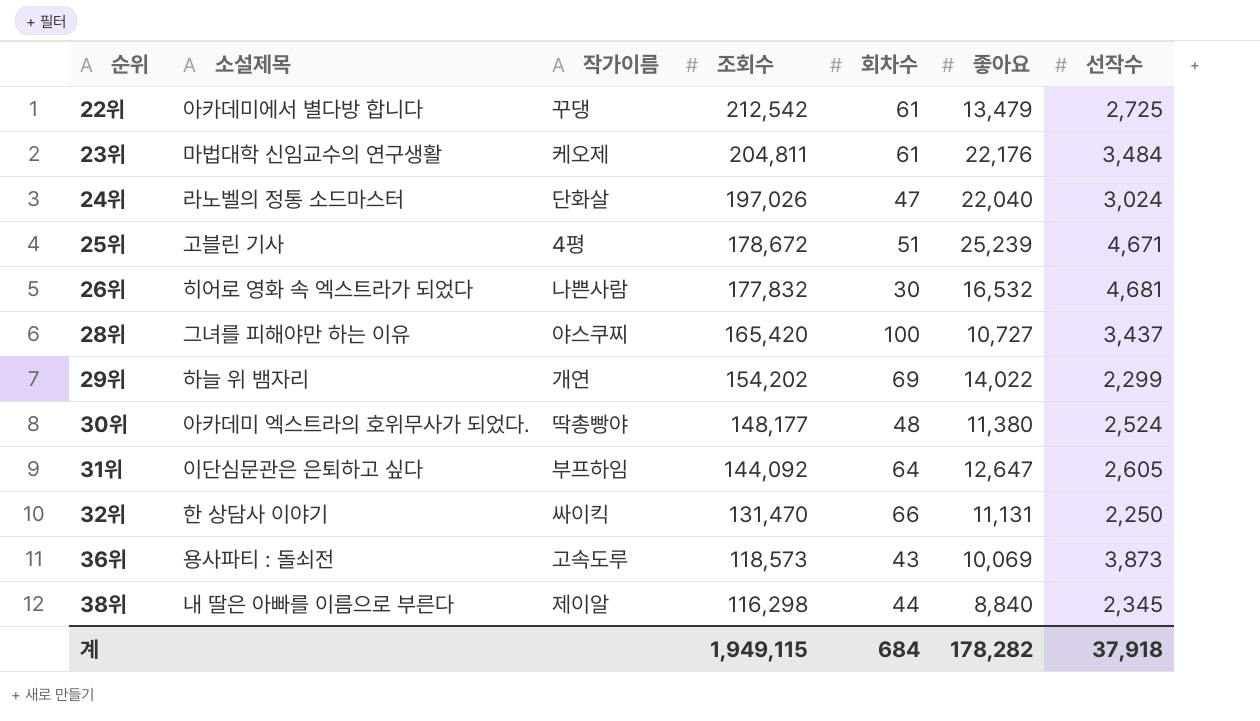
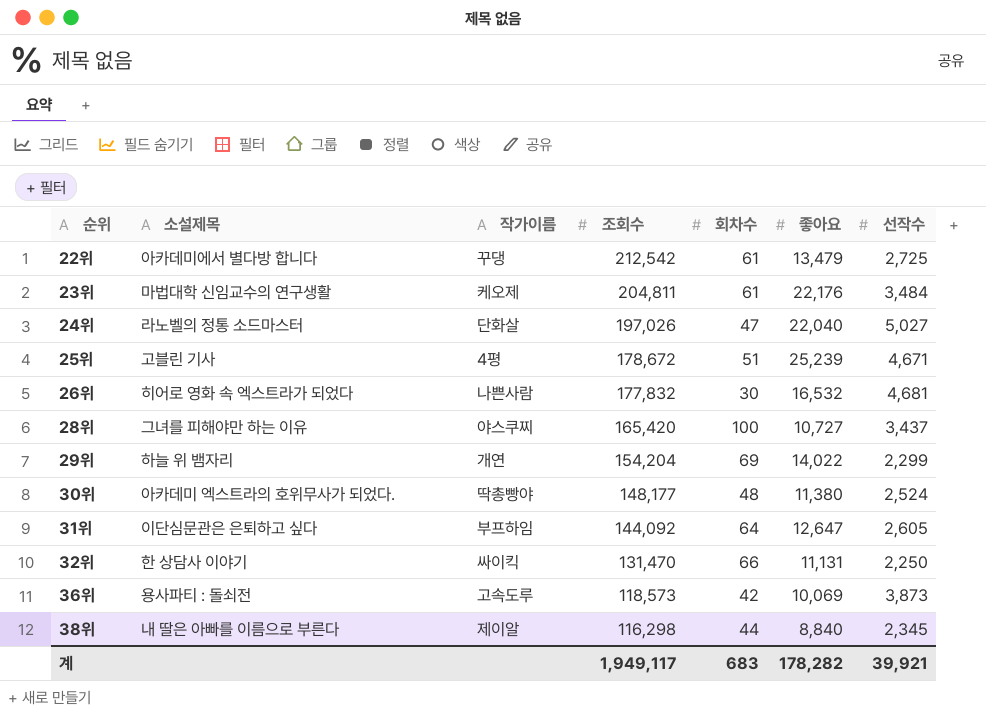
24위 | 선작수: 3,024 -> 5,027
29위 | 조회수: 154,202 -> 154,204
36위 | 회차수: 43 -> 42
계 | 조회수: 1,949,115 -> 1,949,117
계 | 회차수: 684 -> 683
계 | 선작수: 37,918 -> 39,921

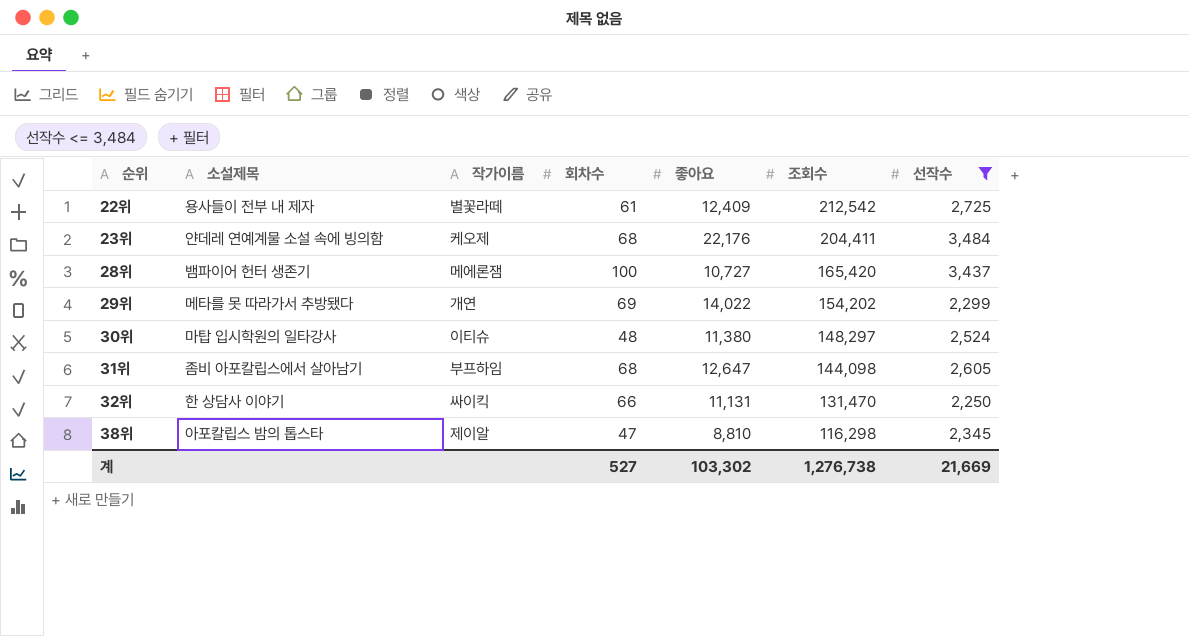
filter: none -> 선작수 <= 3,484
column 조회수 | position: 4 -> 6
22위 | 소설제목: 아카데미에서 별다방 합니다 -> 용사들이 전부 내 제자
22위 | 작가이름: 꾸댕 -> 별꽃라떼
22위 | 좋아요: 13,479 -> 12,409
23위 | 소설제목: 마법대학 신임교수의 연구생활 -> 얀데레 연예계물 소설 속에 빙의함
23위 | 회차수: 61 -> 68
23위 | 조회수: 204,811 -> 204,411
28위 | 소설제목: 그녀를 피해야만 하는 이유 -> 뱀파이어 헌터 생존기
28위 | 작가이름: 야스쿠찌 -> 메에론잼
29위 | 소설제목: 하늘 위 뱀자리 -> 메타를 못 따라가서 추방됐다
29위 | 조회수: 154,204 -> 154,202
30위 | 소설제목: 아카데미 엑스트라의 호위무사가 되었다. -> 마탑 입시학원의 일타강사
30위 | 작가이름: 딱총빵야 -> 이티슈
30위 | 조회수: 148,177 -> 148,297
31위 | 소설제목: 이단심문관은 은퇴하고 싶다 -> 좀비 아포칼립스에서 살아남기
31위 | 회차수: 64 -> 68
31위 | 조회수: 144,092 -> 144,098
38위 | 소설제목: 내 딸은 아빠를 이름으로 부른다 -> 아포칼립스 밤의 톱스타
38위 | 회차수: 44 -> 47
38위 | 좋아요: 8,840 -> 8,810
계 | 회차수: 683 -> 527
계 | 좋아요: 178,282 -> 103,302
계 | 조회수: 1,949,117 -> 1,276,738
계 | 선작수: 39,921 -> 21,669

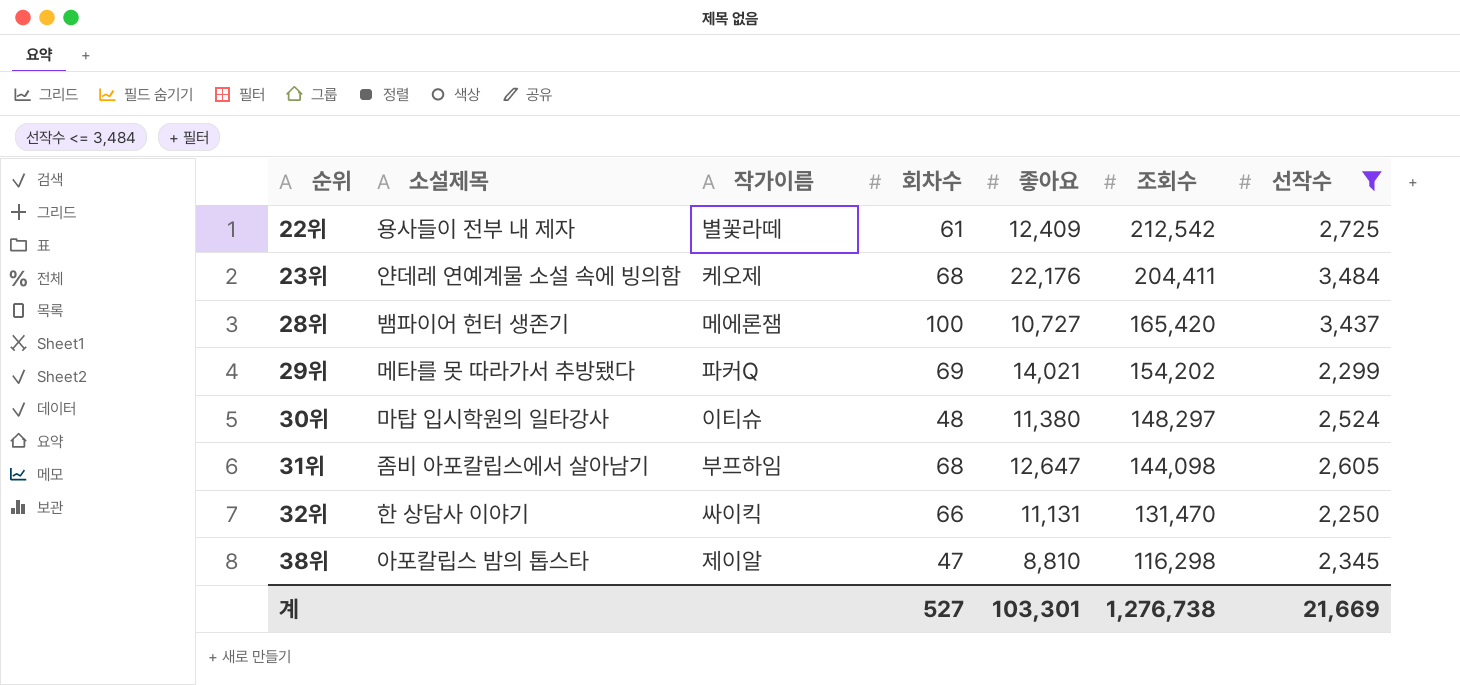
29위 | 작가이름: 개연 -> 파커Q
29위 | 좋아요: 14,022 -> 14,021
계 | 좋아요: 103,302 -> 103,301

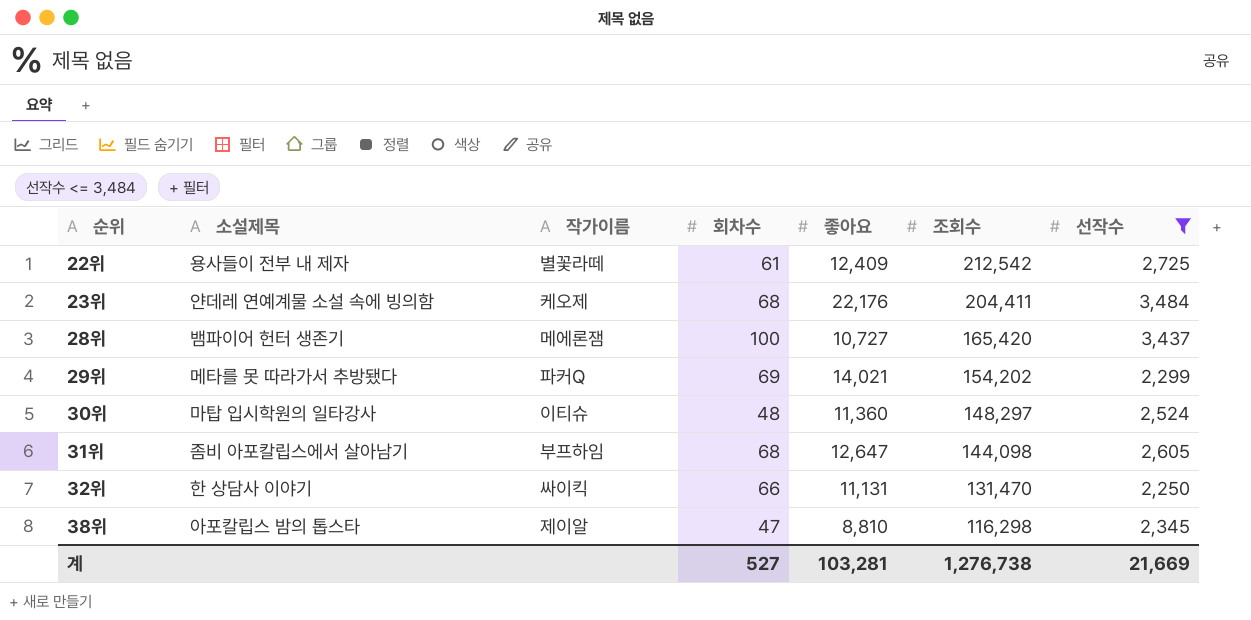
30위 | 좋아요: 11,380 -> 11,360
계 | 좋아요: 103,301 -> 103,281

